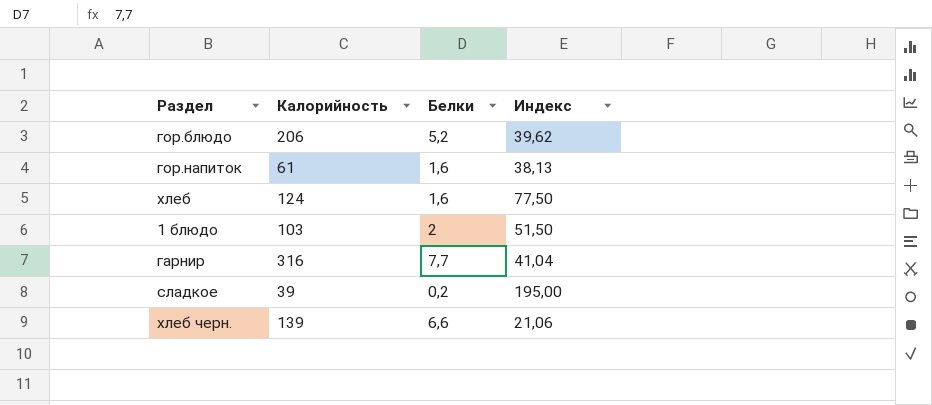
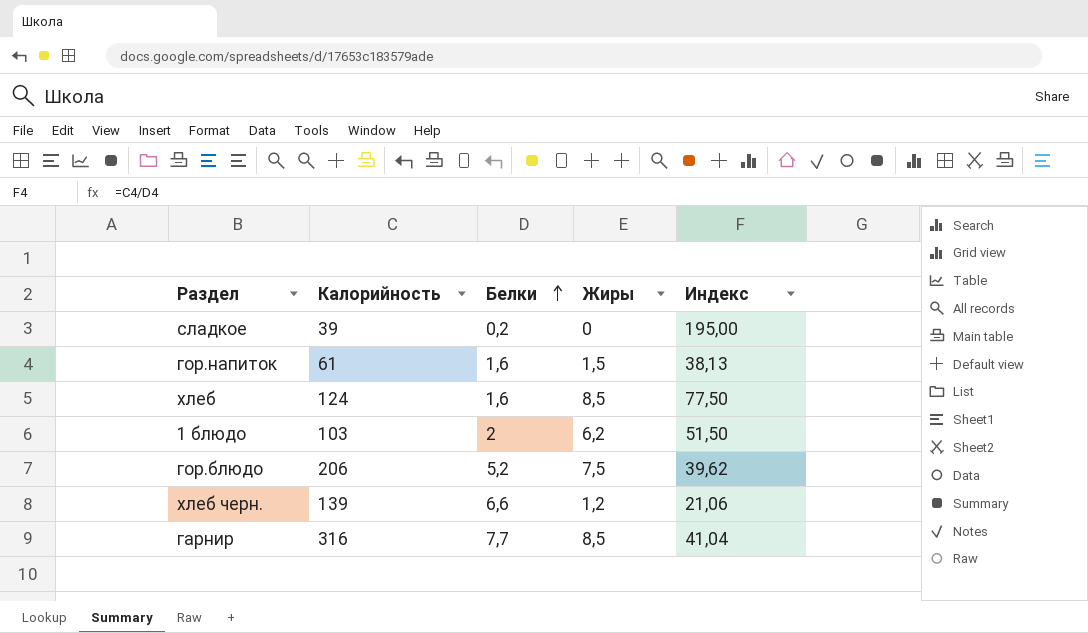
row order: none -> Белки ascending
column Жиры | position: none -> 4

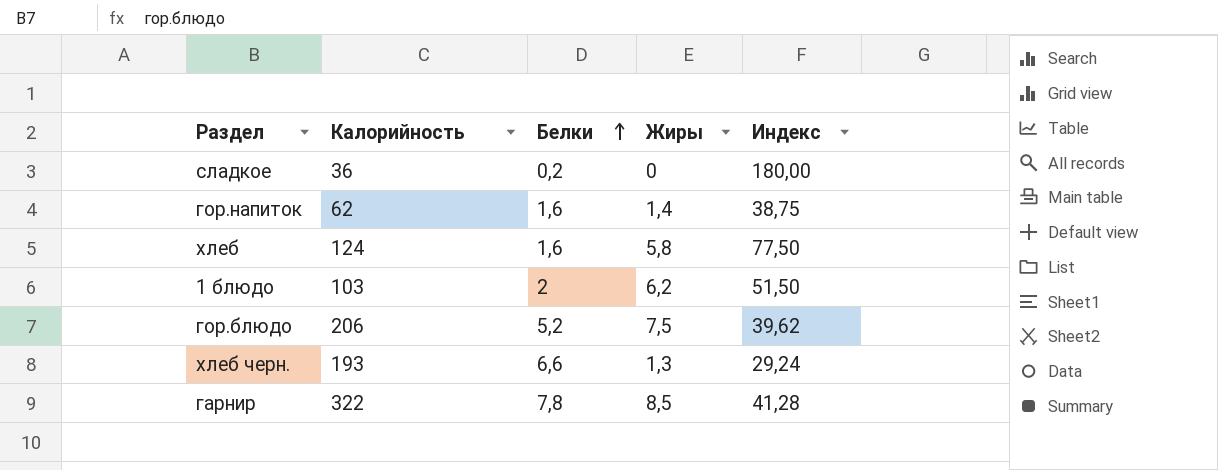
сладкое | Калорийность: 39 -> 36
сладкое | Индекс: 195,00 -> 180,00
гор.напиток | Калорийность: 61 -> 62
гор.напиток | Жиры: 1,5 -> 1,4
гор.напиток | Индекс: 38,13 -> 38,75
хлеб | Жиры: 8,5 -> 5,8
хлеб черн. | Калорийность: 139 -> 193
хлеб черн. | Жиры: 1,2 -> 1,3
хлеб черн. | Индекс: 21,06 -> 29,24
гарнир | Калорийность: 316 -> 322
гарнир | Белки: 7,7 -> 7,8
гарнир | Индекс: 41,04 -> 41,28

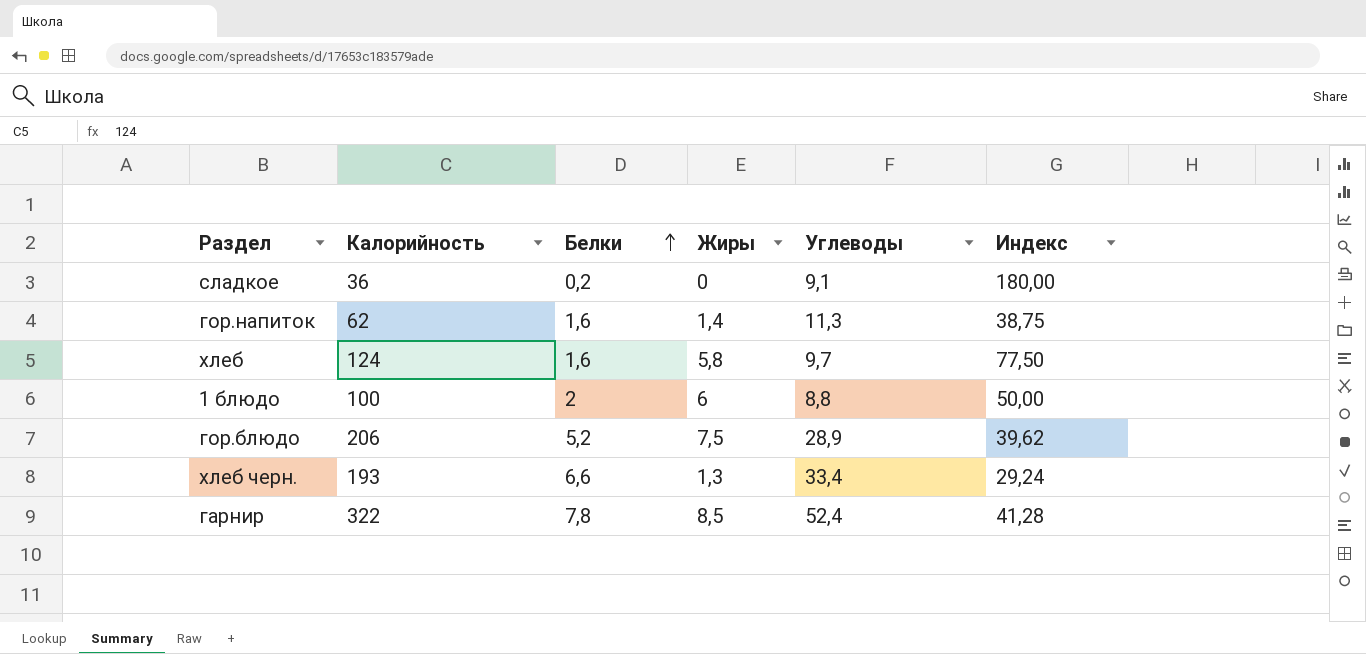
column Углеводы | position: none -> 5
1 блюдо | Калорийность: 103 -> 100
1 блюдо | Жиры: 6,2 -> 6
1 блюдо | Индекс: 51,50 -> 50,00

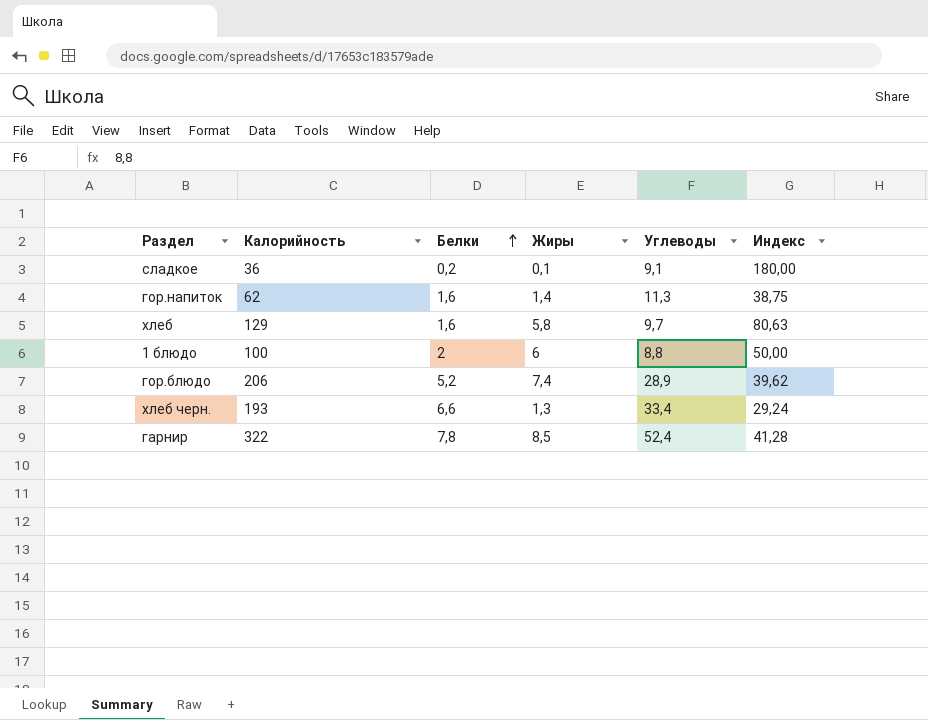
сладкое | Жиры: 0 -> 0,1
хлеб | Калорийность: 124 -> 129
хлеб | Индекс: 77,50 -> 80,63
гор.блюдо | Жиры: 7,5 -> 7,4

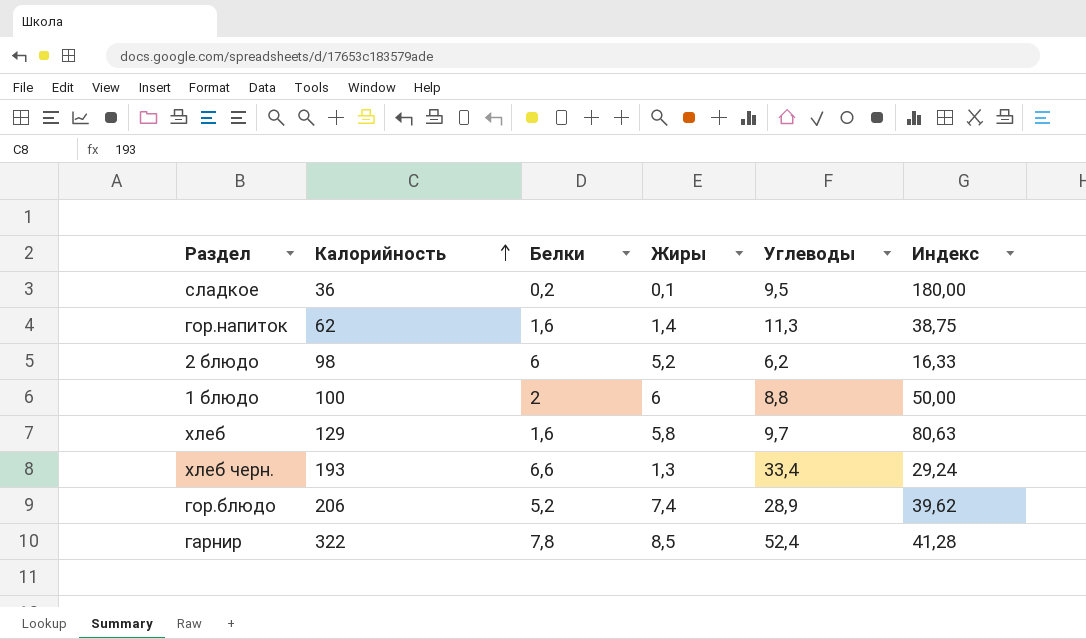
row order: Белки ascending -> Калорийность ascending
сладкое | Углеводы: 9,1 -> 9,5
row 2 блюдо: none -> 98 | 6 | 5,2 | 6,2 | 16,33

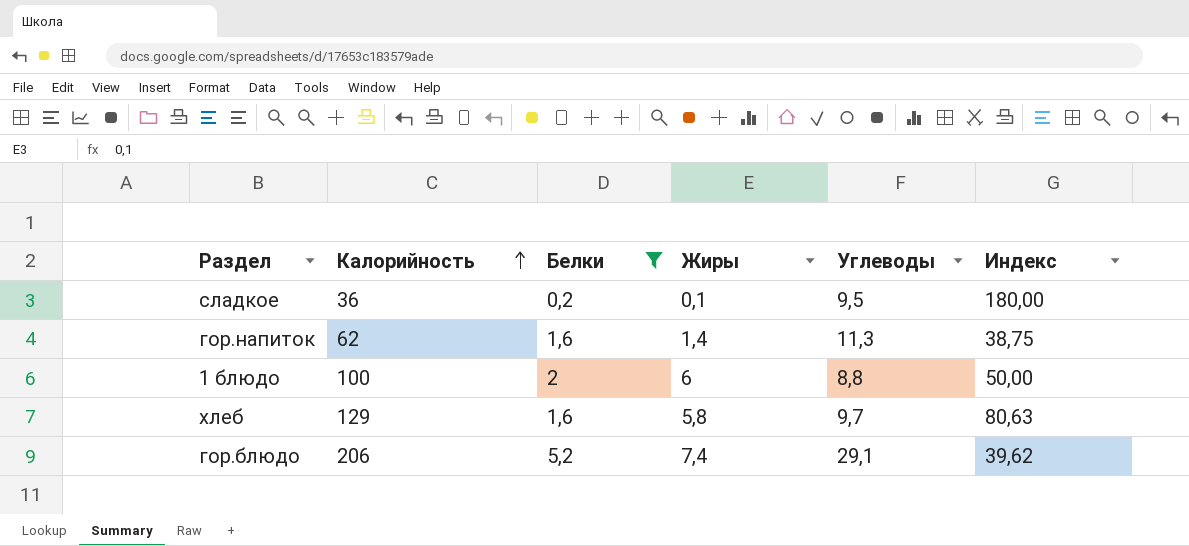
filter: none -> Белки <= 5,2
гор.блюдо | Углеводы: 28,9 -> 29,1

